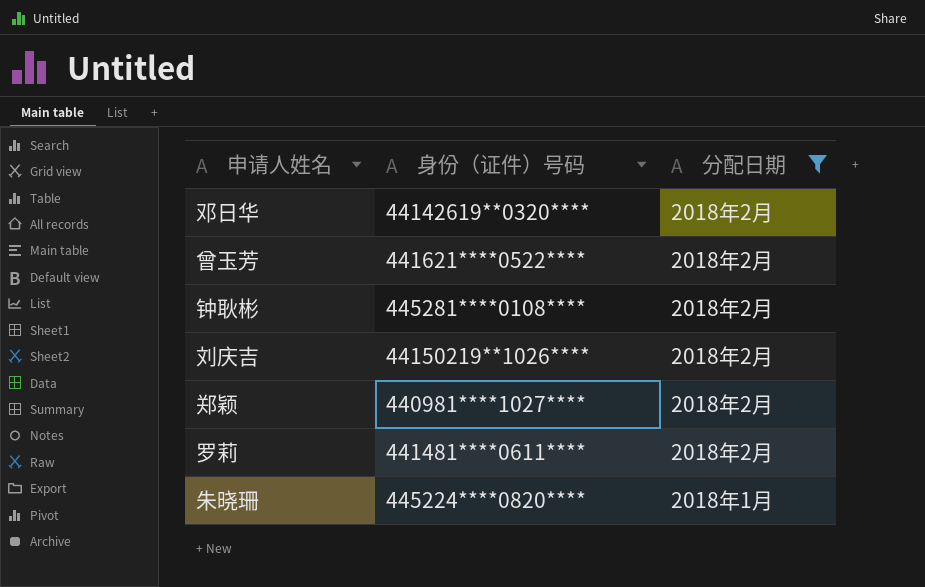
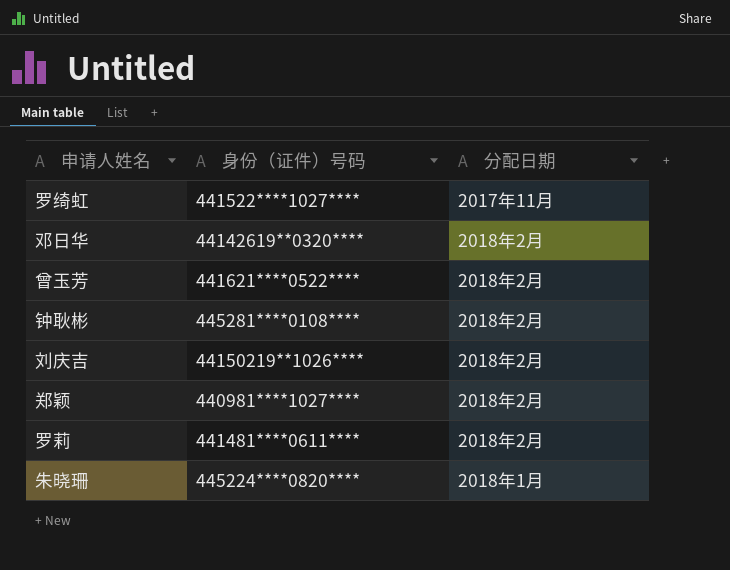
filter: 分配日期 != 2017年11月 -> none

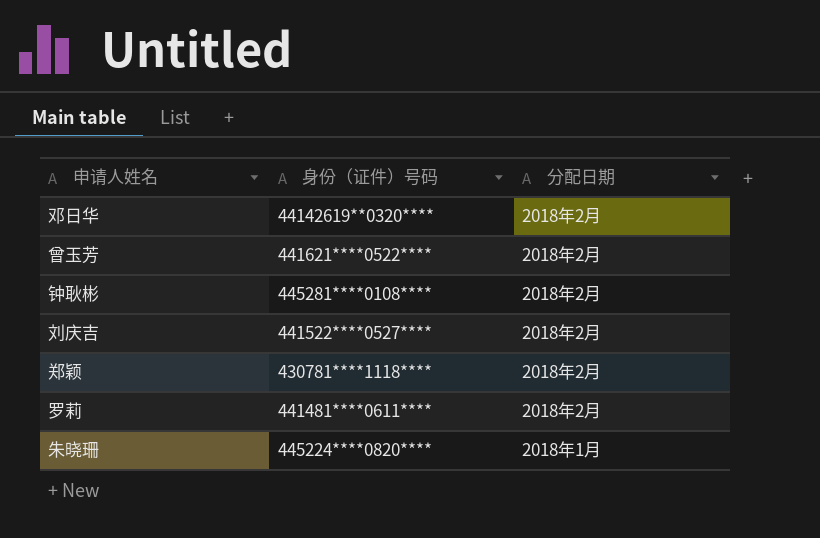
row 罗绮虹: 441522****1027**** | 2017年11月 -> none
刘庆吉 | 身份（证件）号码: 44150219**1026**** -> 441522****0527****
郑颖 | 身份（证件）号码: 440981****1027**** -> 430781****1118****

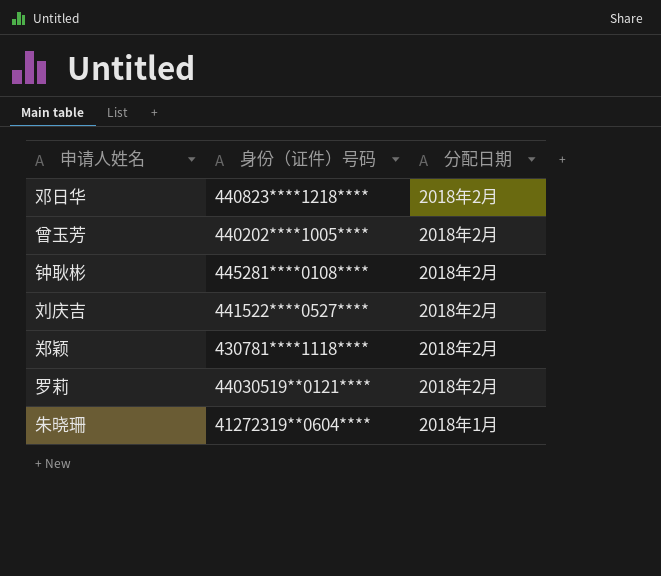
邓日华 | 身份（证件）号码: 44142619**0320**** -> 440823****1218****
曾玉芳 | 身份（证件）号码: 441621****0522**** -> 440202****1005****
罗莉 | 身份（证件）号码: 441481****0611**** -> 44030519**0121****
朱晓珊 | 身份（证件）号码: 445224****0820**** -> 41272319**0604****

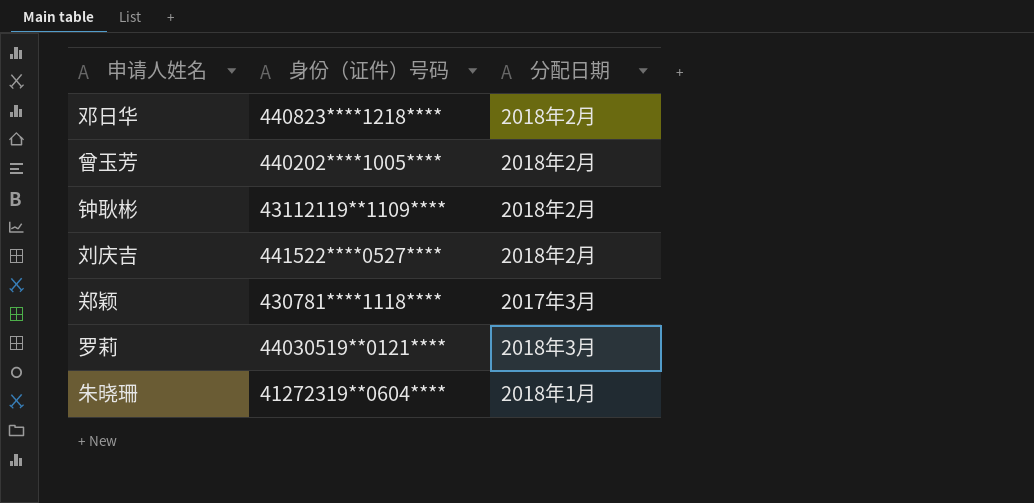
钟耿彬 | 身份（证件）号码: 445281****0108**** -> 43112119**1109****
郑颖 | 分配日期: 2018年2月 -> 2017年3月
罗莉 | 分配日期: 2018年2月 -> 2018年3月

